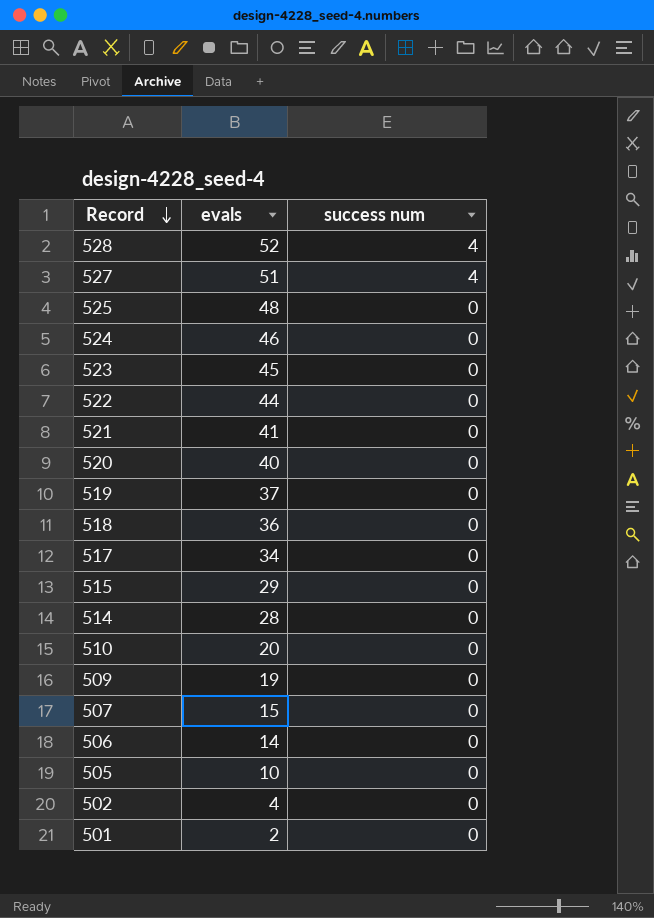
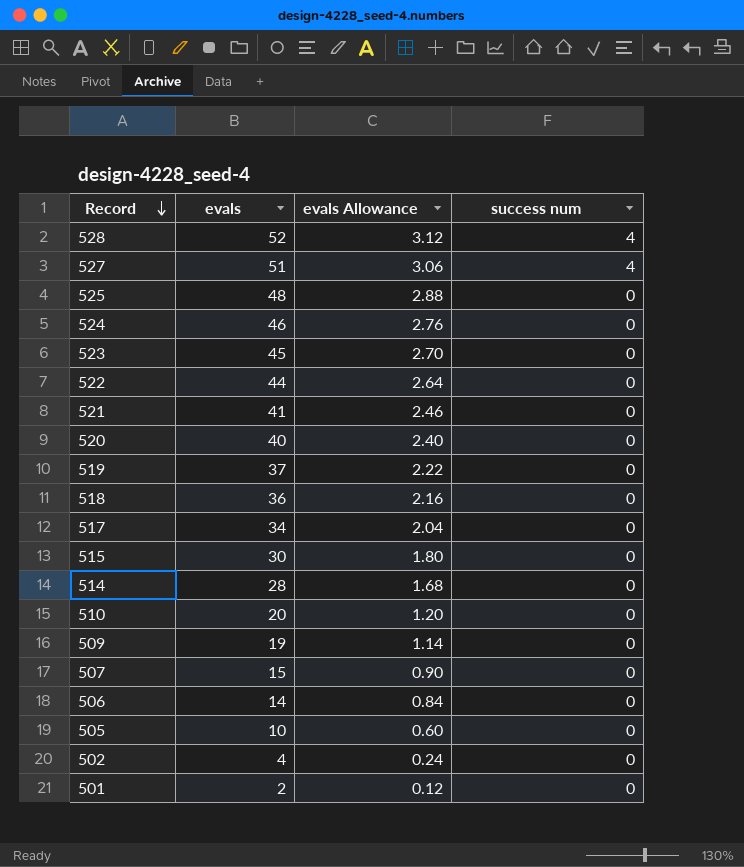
column evals Allowance | formula: none -> [evals] * 0.06
515 | evals: 29 -> 30

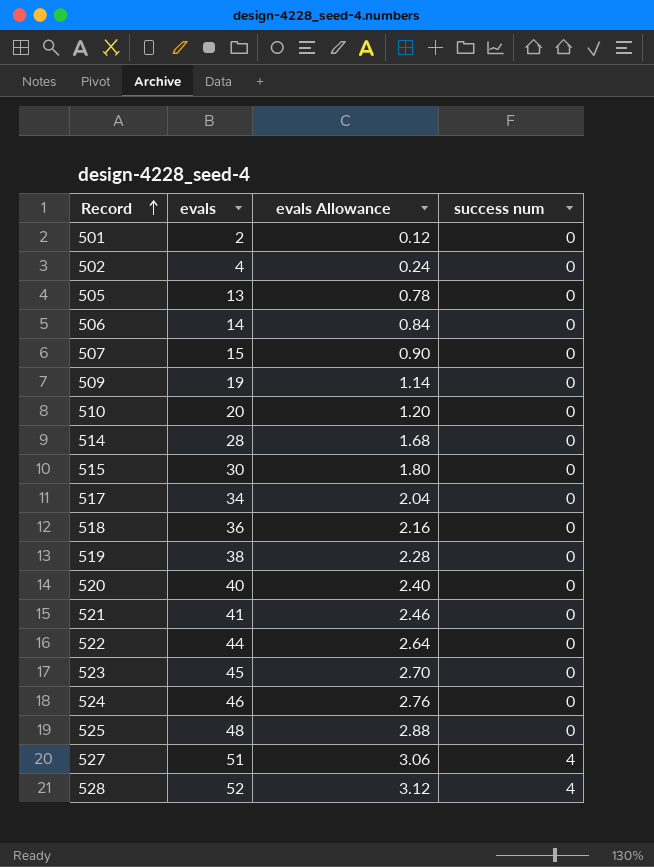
row order: Record descending -> Record ascending
505 | evals: 10 -> 13
505 | evals Allowance: 0.60 -> 0.78
519 | evals: 37 -> 38
519 | evals Allowance: 2.22 -> 2.28

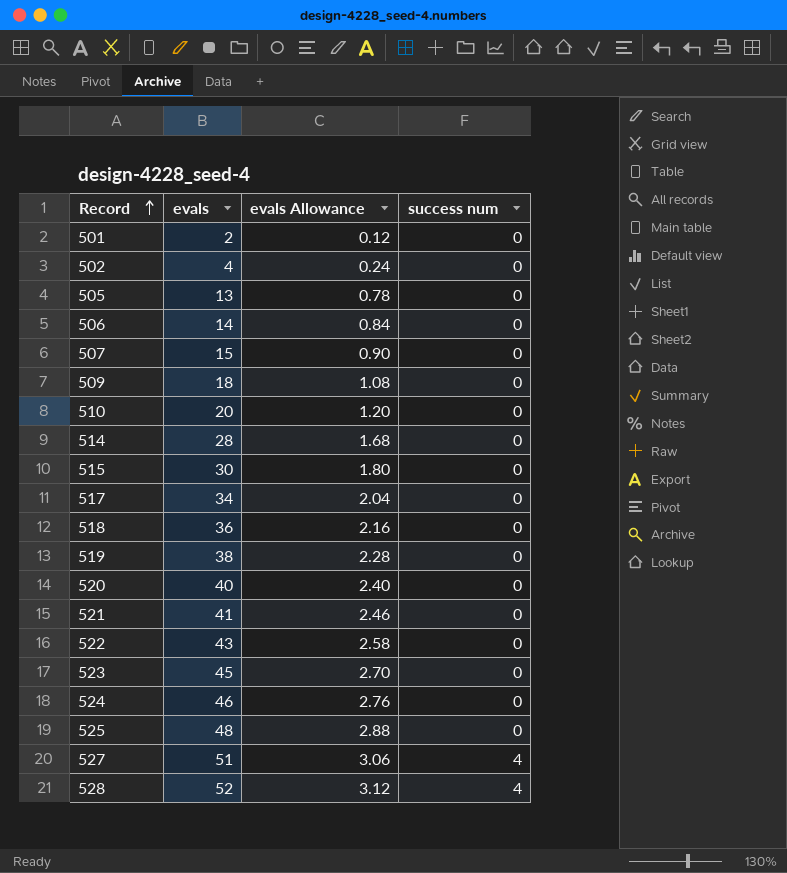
509 | evals: 19 -> 18
509 | evals Allowance: 1.14 -> 1.08
522 | evals: 44 -> 43
522 | evals Allowance: 2.64 -> 2.58

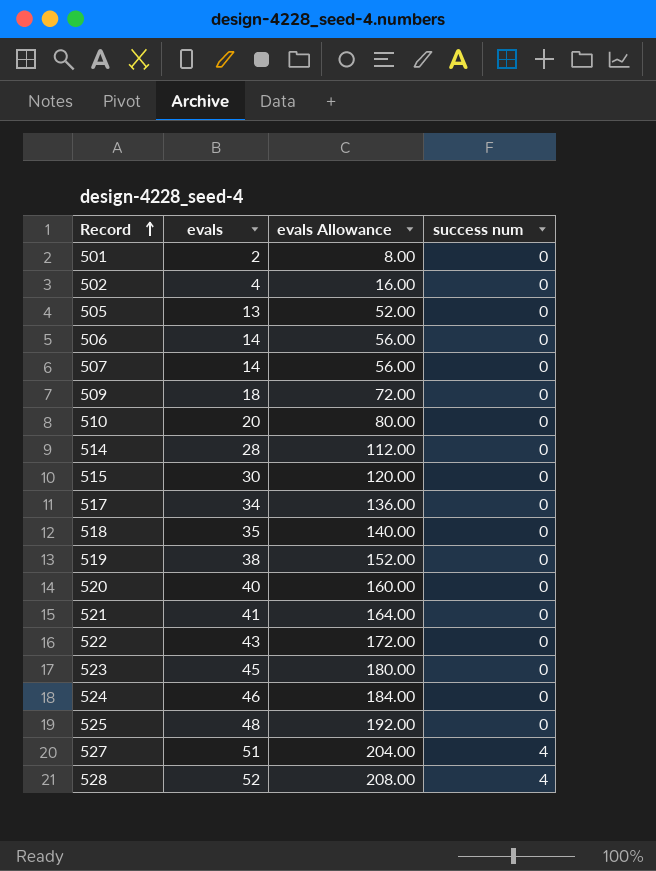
column evals Allowance | formula: [evals] * 0.06 -> [evals] * 4
507 | evals: 15 -> 14
518 | evals: 36 -> 35

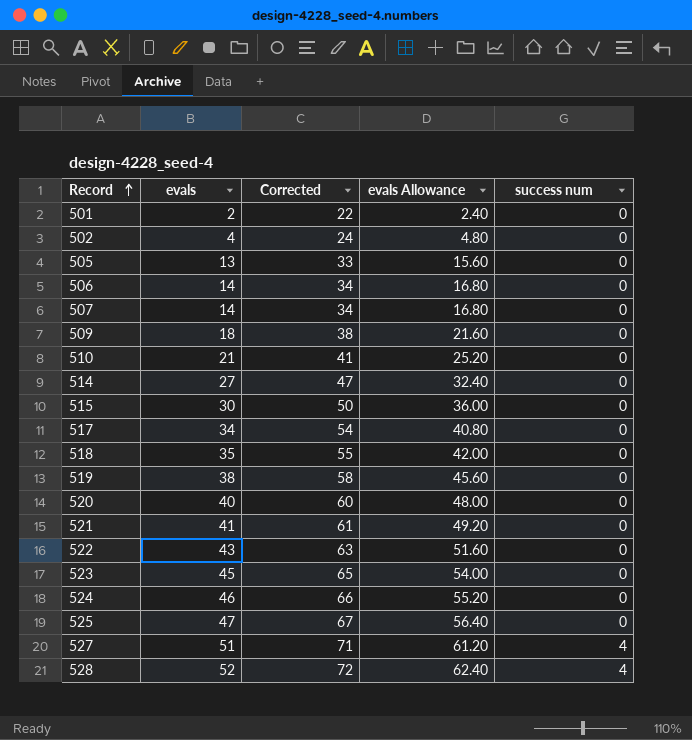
column Corrected | formula: none -> [evals] + 20
column evals Allowance | formula: [evals] * 4 -> [evals] * 1.2
510 | evals: 20 -> 21
514 | evals: 28 -> 27
525 | evals: 48 -> 47

